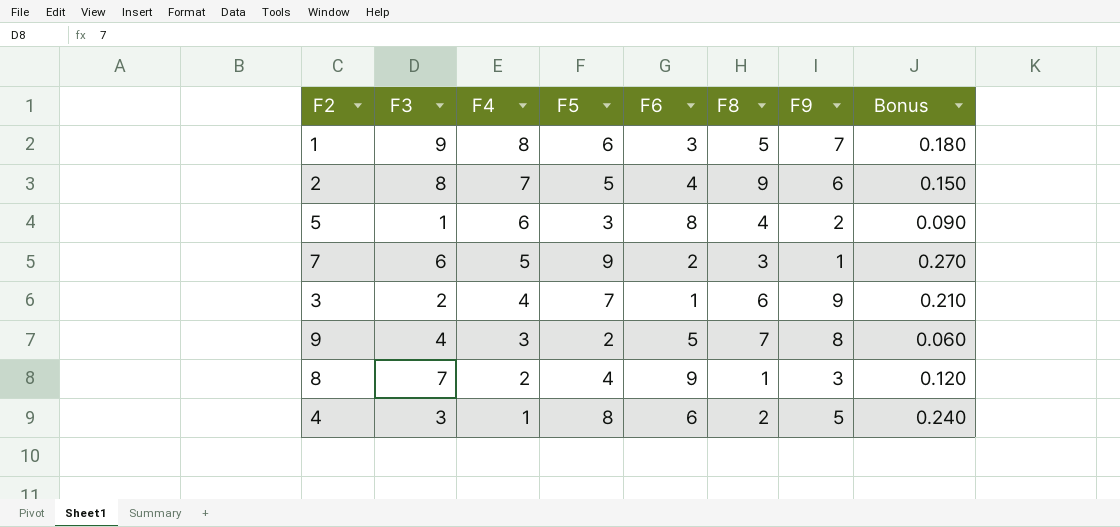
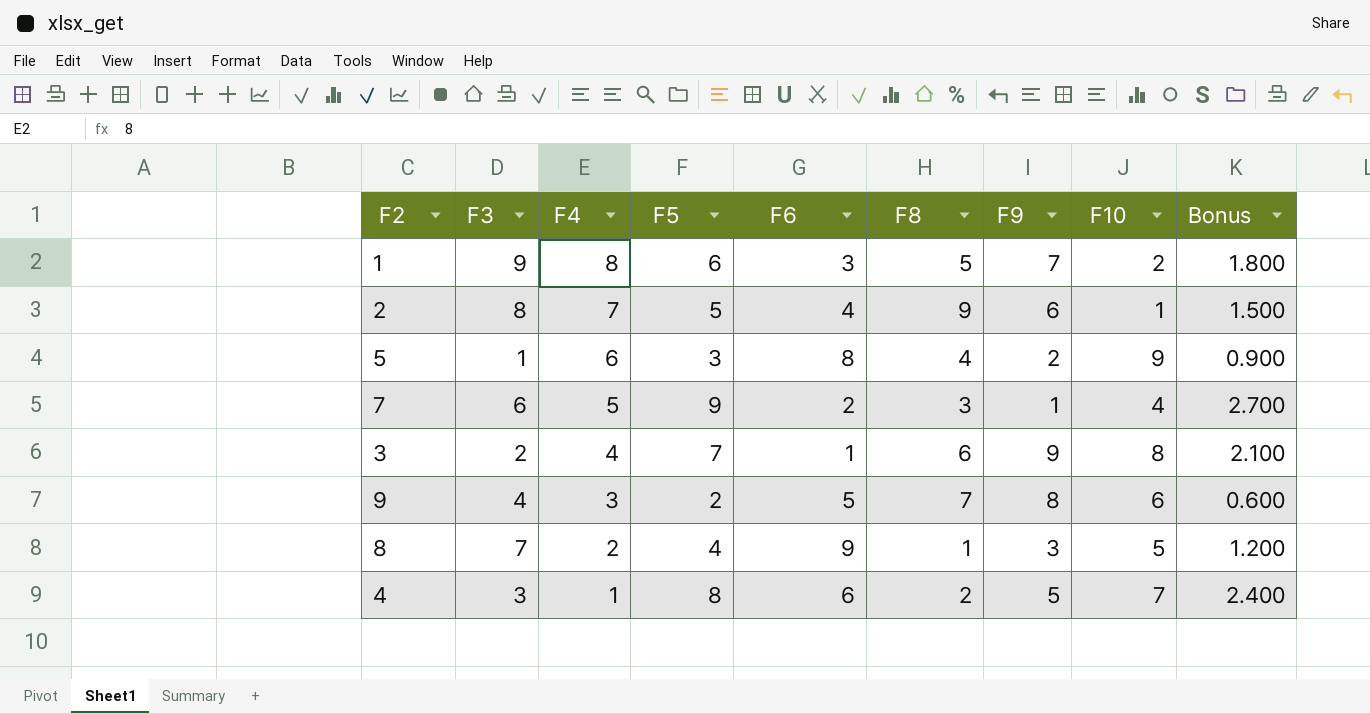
column F10 | position: none -> 8
column Bonus | formula: [F5] * 0.03 -> [F5] * 0.3

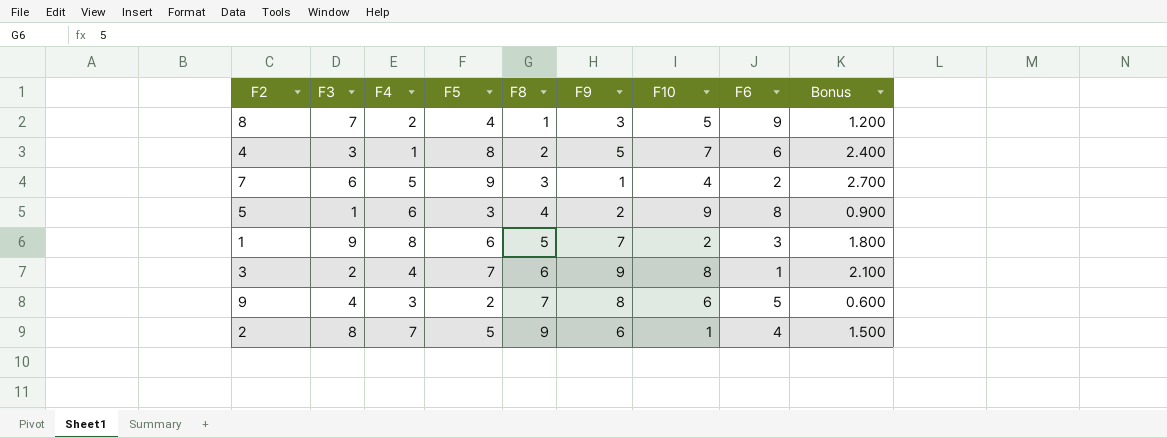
row order: F4 descending -> F8 ascending
column F6 | position: 5 -> 8

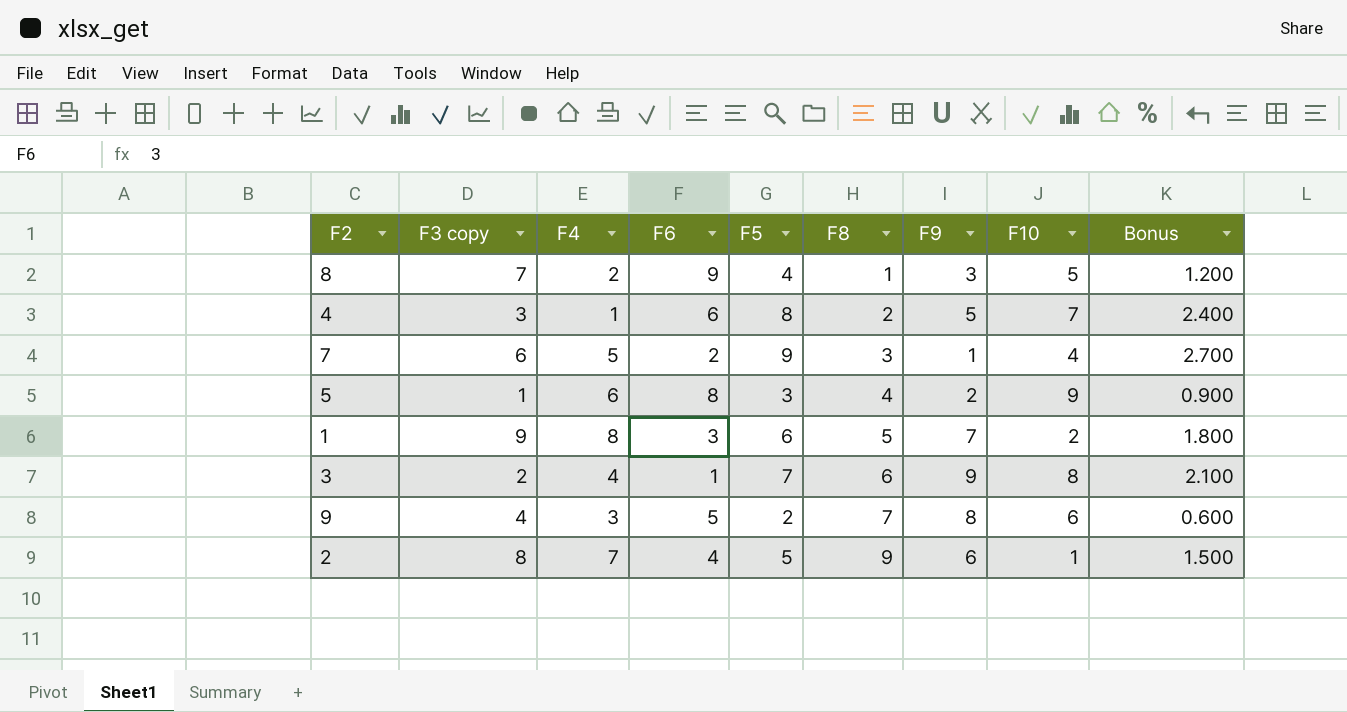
column name: F3 -> F3 copy
column F6 | position: 8 -> 4

